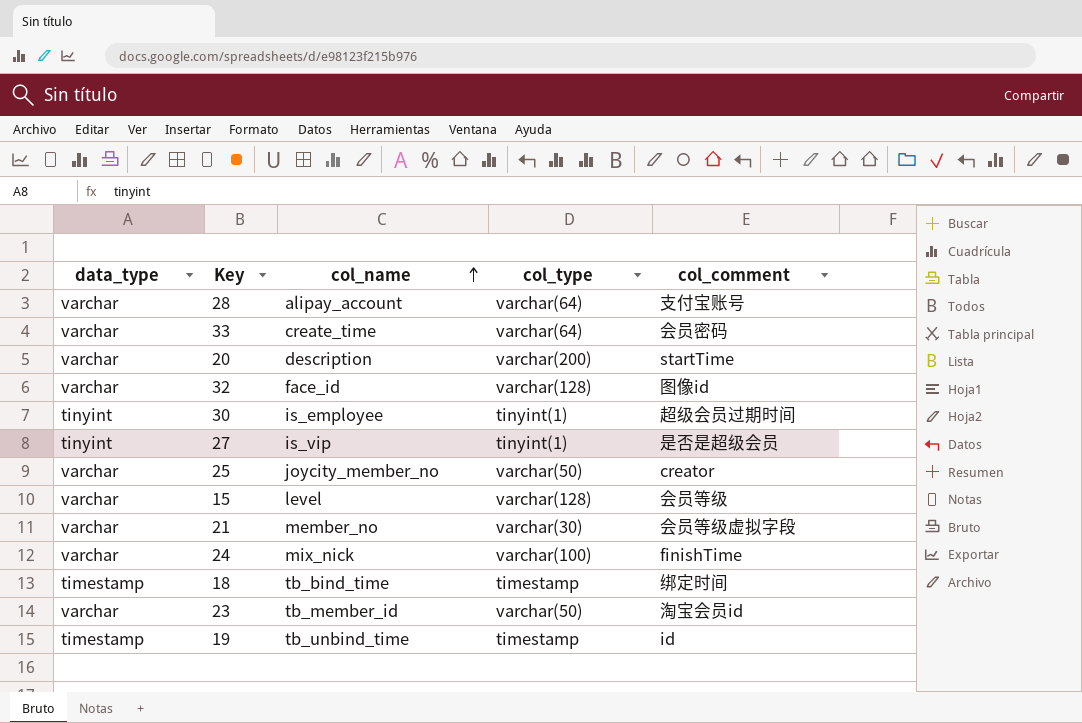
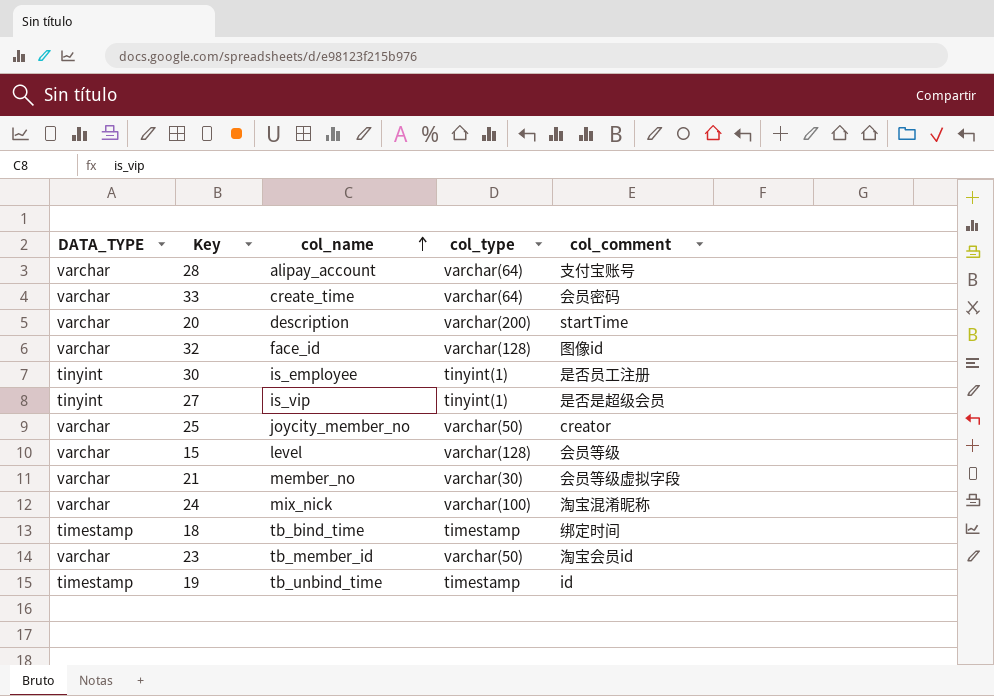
column name: data_type -> DATA_TYPE
30 | col_comment: 超级会员过期时间 -> 是否员工注册
24 | col_comment: finishTime -> 淘宝混淆昵称

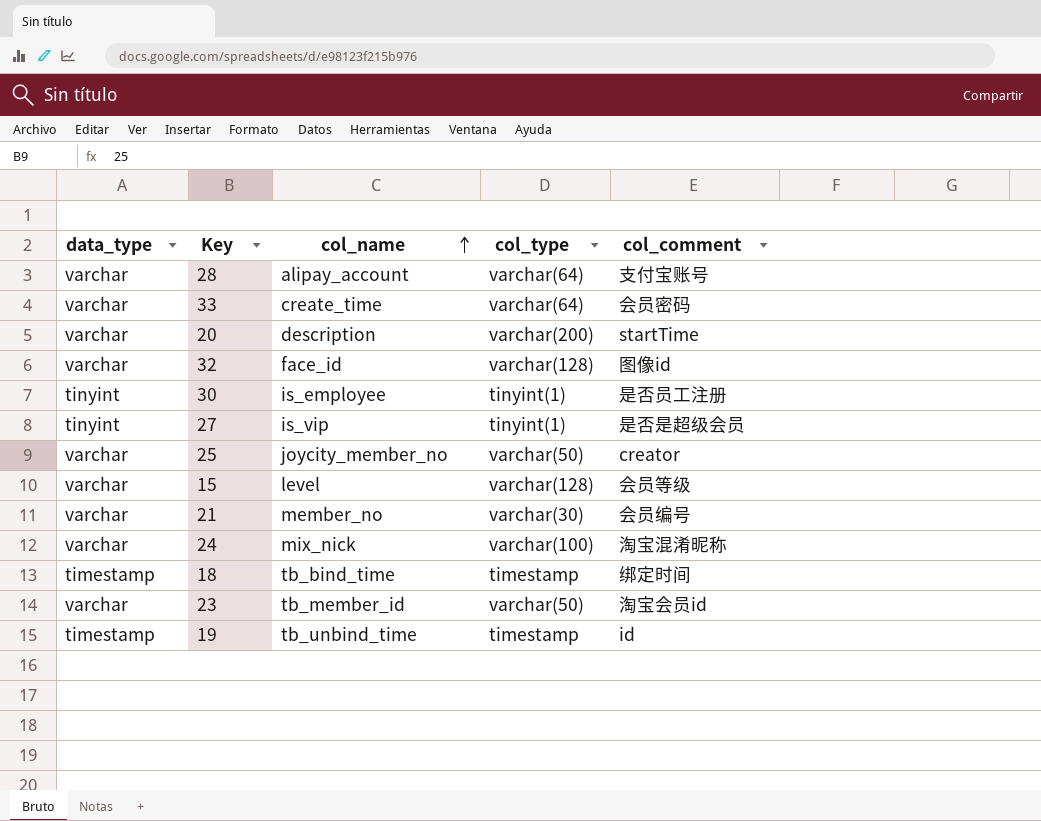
column name: DATA_TYPE -> data_type
21 | col_comment: 会员等级虚拟字段 -> 会员编号

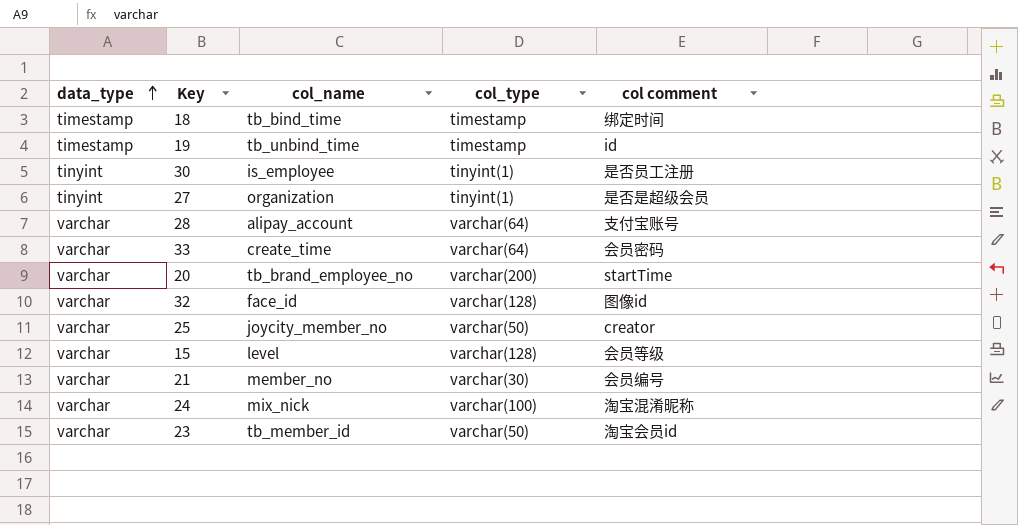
row order: col_name ascending -> data_type ascending
column name: col_comment -> col comment
27 | col_name: is_vip -> organization
20 | col_name: description -> tb_brand_employee_no

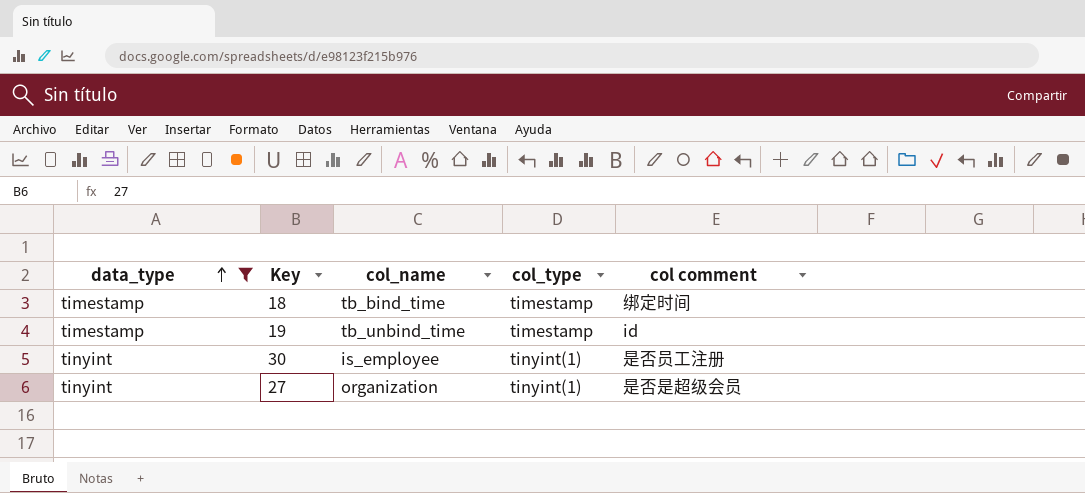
filter: none -> data_type != varchar

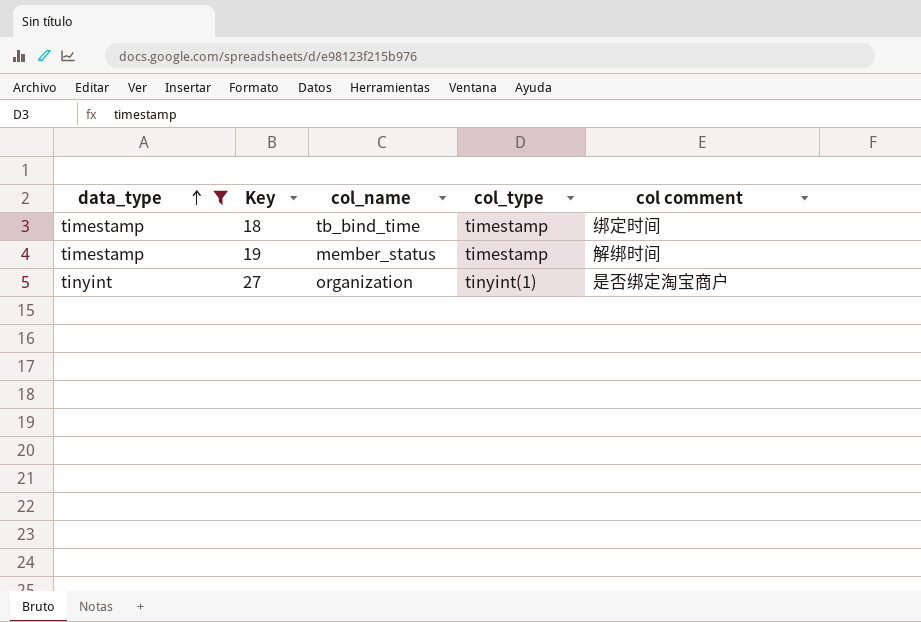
row 30: tinyint | is_employee | tinyint(1) | 是否员工注册 -> none
19 | col_name: tb_unbind_time -> member_status
19 | col comment: id -> 解绑时间
27 | col comment: 是否是超级会员 -> 是否绑定淘宝商户

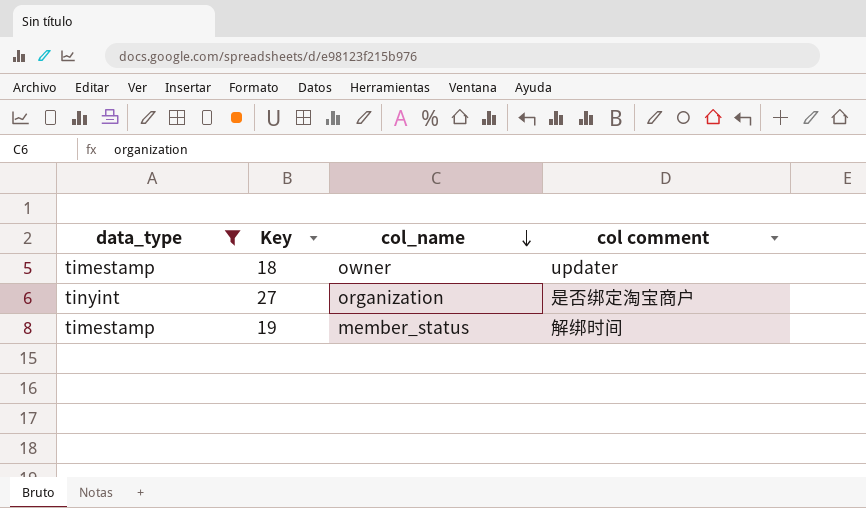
row order: data_type ascending -> col_name descending
column col_type | position: 4 -> none
18 | col_name: tb_bind_time -> owner
18 | col comment: 绑定时间 -> updater

